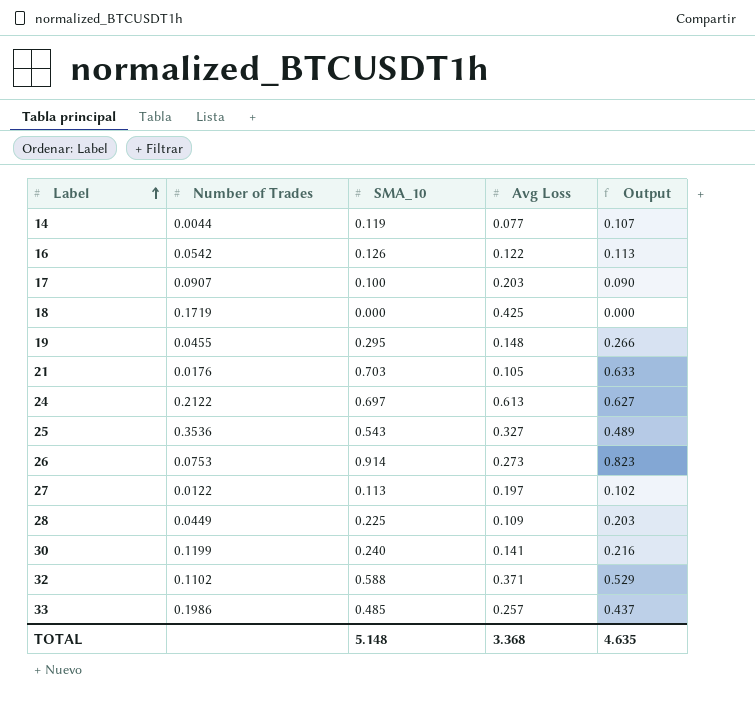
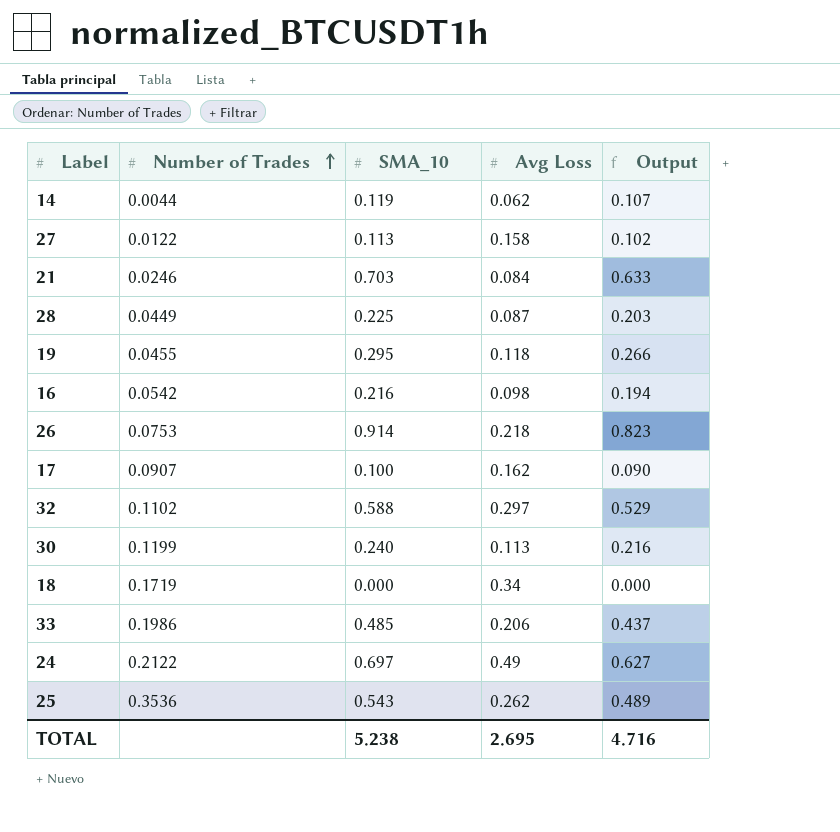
row order: Label ascending -> Number of Trades ascending
14 | Avg Loss: 0.077 -> 0.062
27 | Avg Loss: 0.197 -> 0.158
21 | Number of Trades: 0.0176 -> 0.0246
21 | Avg Loss: 0.105 -> 0.084
28 | Avg Loss: 0.109 -> 0.087
19 | Avg Loss: 0.148 -> 0.118
16 | SMA_10: 0.126 -> 0.216
16 | Avg Loss: 0.122 -> 0.098
16 | Output: 0.113 -> 0.194
26 | Avg Loss: 0.273 -> 0.218
17 | Avg Loss: 0.203 -> 0.162
32 | Avg Loss: 0.371 -> 0.297
30 | Avg Loss: 0.141 -> 0.113
18 | Avg Loss: 0.425 -> 0.34
33 | Avg Loss: 0.257 -> 0.206
24 | Avg Loss: 0.613 -> 0.49
25 | Avg Loss: 0.327 -> 0.262
TOTAL | SMA_10: 5.148 -> 5.238
TOTAL | Avg Loss: 3.368 -> 2.695
TOTAL | Output: 4.635 -> 4.716

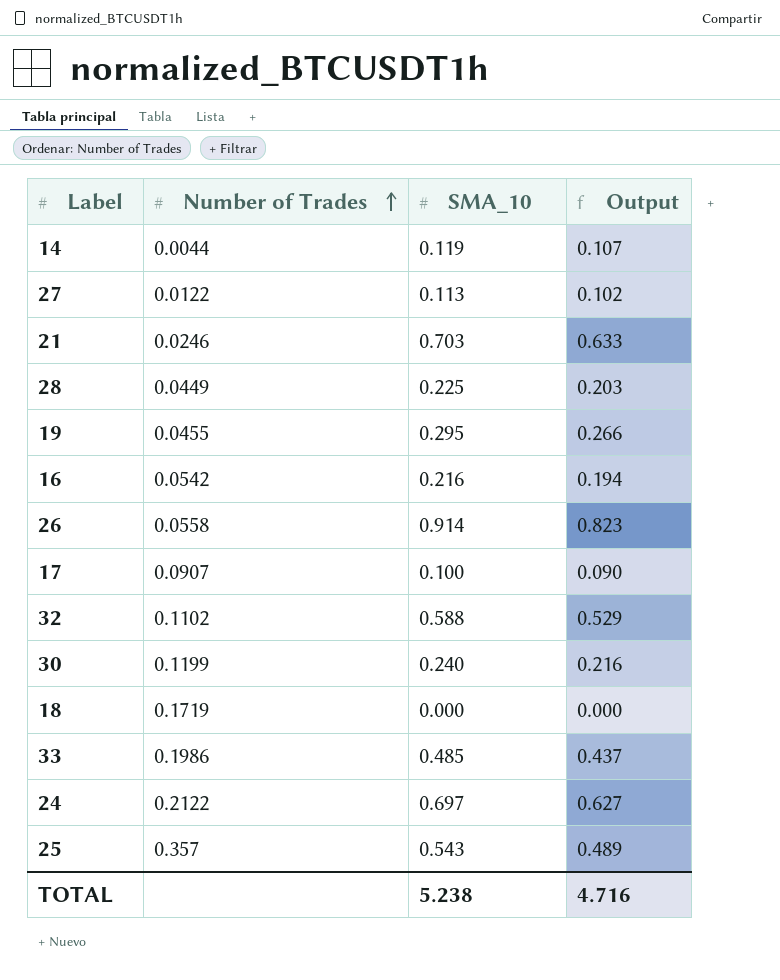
column Avg Loss | position: 4 -> none
26 | Number of Trades: 0.0753 -> 0.0558
25 | Number of Trades: 0.3536 -> 0.357

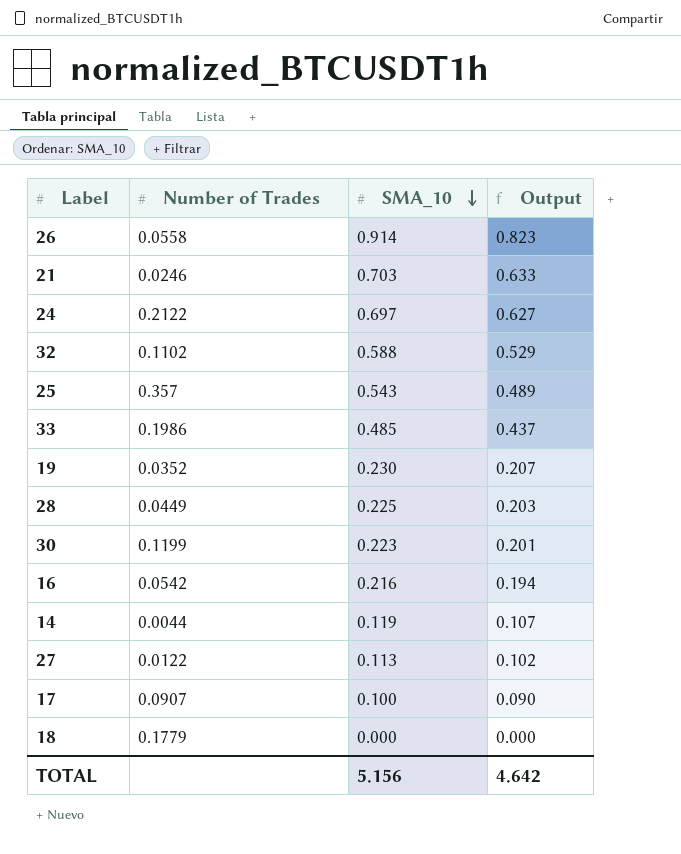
row order: Number of Trades ascending -> SMA_10 descending
19 | Number of Trades: 0.0455 -> 0.0352
19 | SMA_10: 0.295 -> 0.230
19 | Output: 0.266 -> 0.207
30 | SMA_10: 0.240 -> 0.223
30 | Output: 0.216 -> 0.201
18 | Number of Trades: 0.1719 -> 0.1779
TOTAL | SMA_10: 5.238 -> 5.156
TOTAL | Output: 4.716 -> 4.642

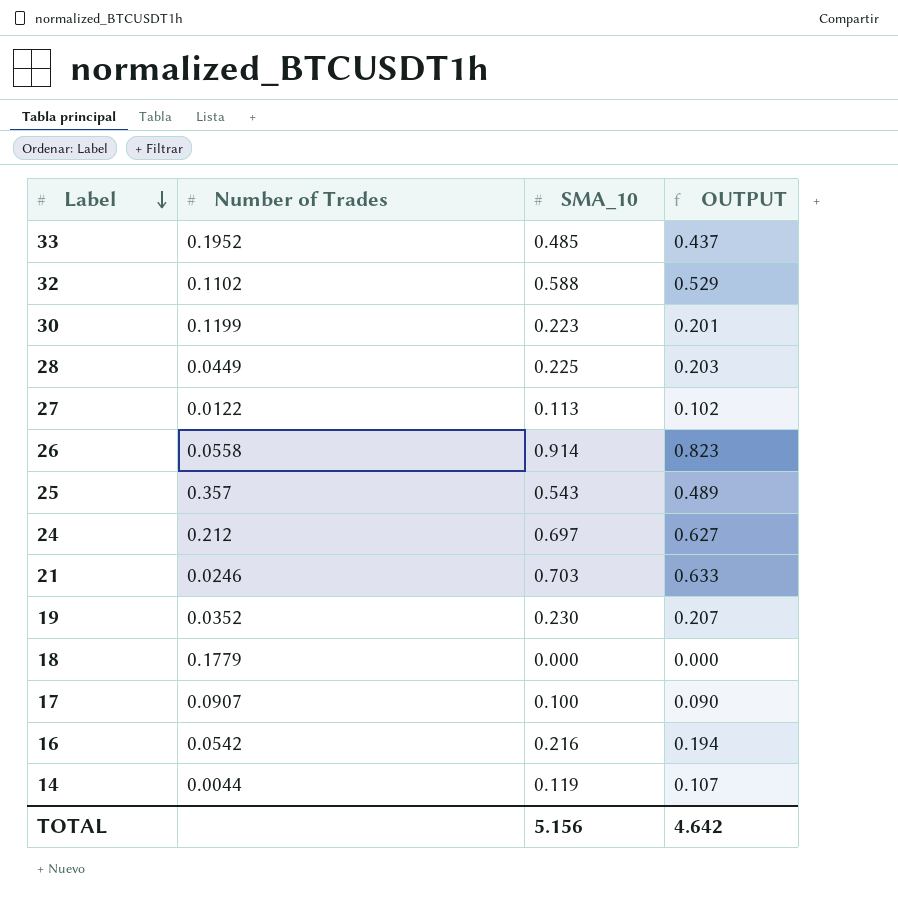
row order: SMA_10 descending -> Label descending
column name: Output -> OUTPUT
33 | Number of Trades: 0.1986 -> 0.1952
24 | Number of Trades: 0.2122 -> 0.212

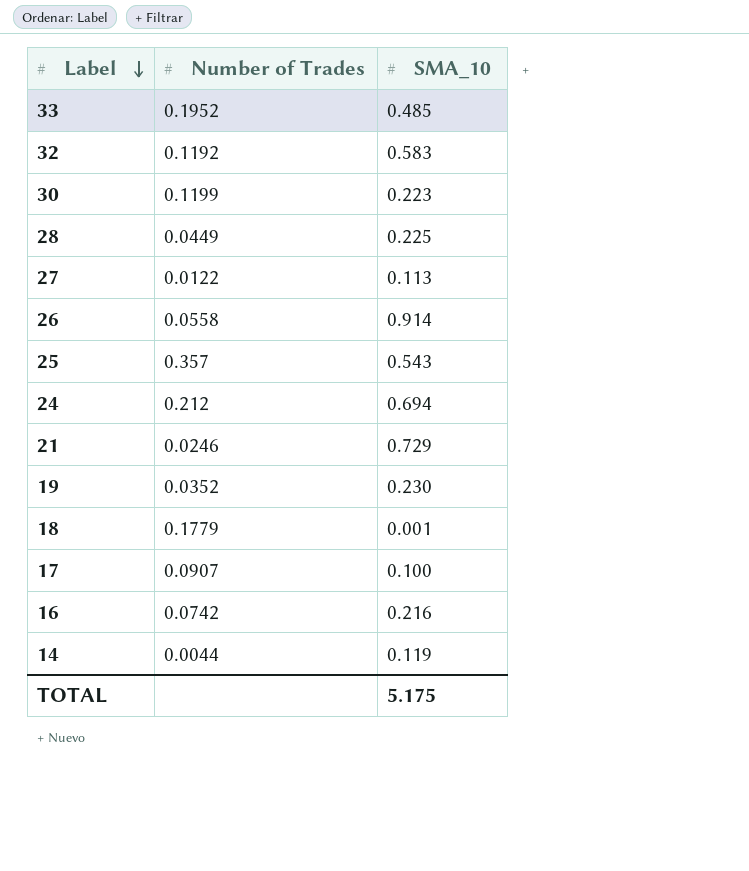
column OUTPUT | formula: [SMA_10] * 0.9 -> none
32 | Number of Trades: 0.1102 -> 0.1192
32 | SMA_10: 0.588 -> 0.583
24 | SMA_10: 0.697 -> 0.694
21 | SMA_10: 0.703 -> 0.729
18 | SMA_10: 0.000 -> 0.001
16 | Number of Trades: 0.0542 -> 0.0742
TOTAL | SMA_10: 5.156 -> 5.175

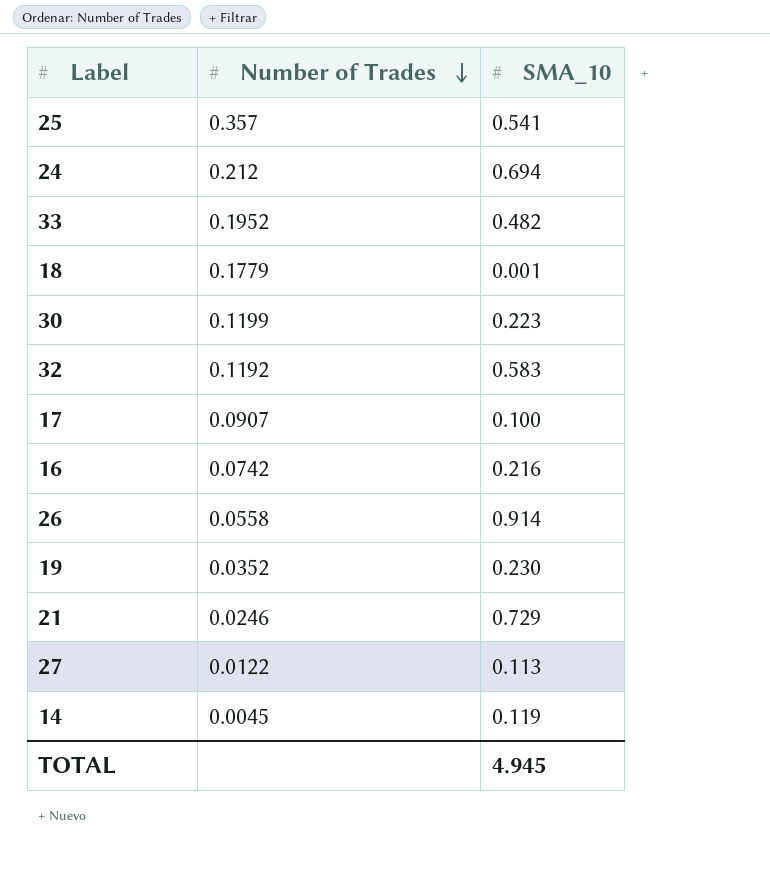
row order: Label descending -> Number of Trades descending
row 28: 0.0449 | 0.225 -> none
25 | SMA_10: 0.543 -> 0.541
33 | SMA_10: 0.485 -> 0.482
14 | Number of Trades: 0.0044 -> 0.0045
TOTAL | SMA_10: 5.175 -> 4.945

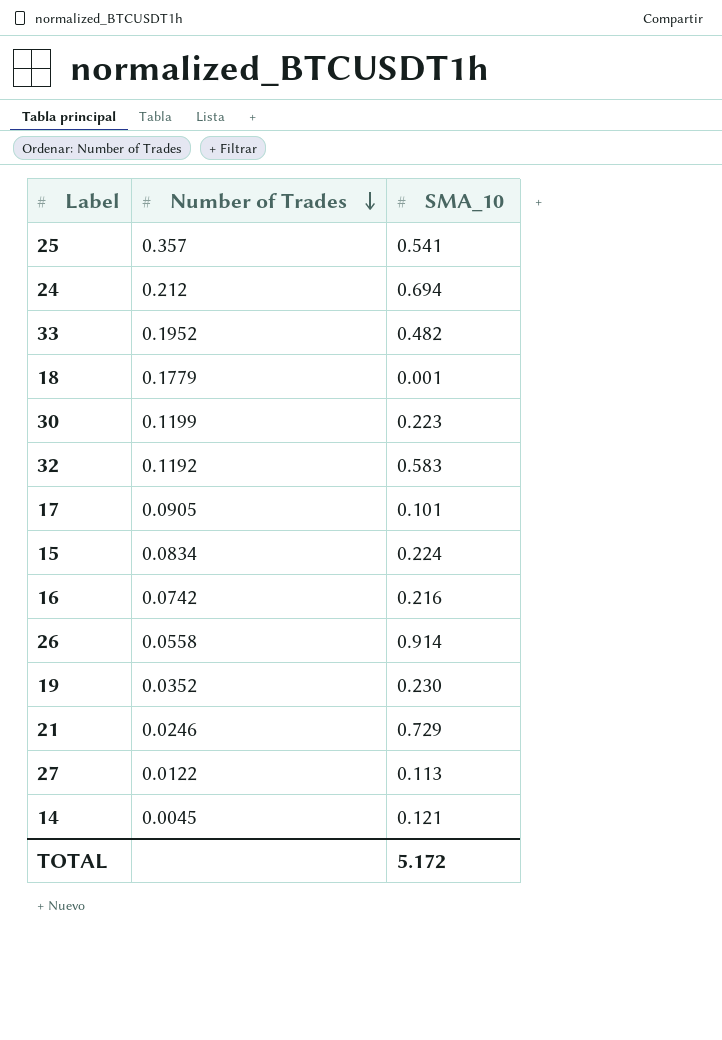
17 | Number of Trades: 0.0907 -> 0.0905
17 | SMA_10: 0.100 -> 0.101
row 15: none -> 0.0834 | 0.224
14 | SMA_10: 0.119 -> 0.121
TOTAL | SMA_10: 4.945 -> 5.172

